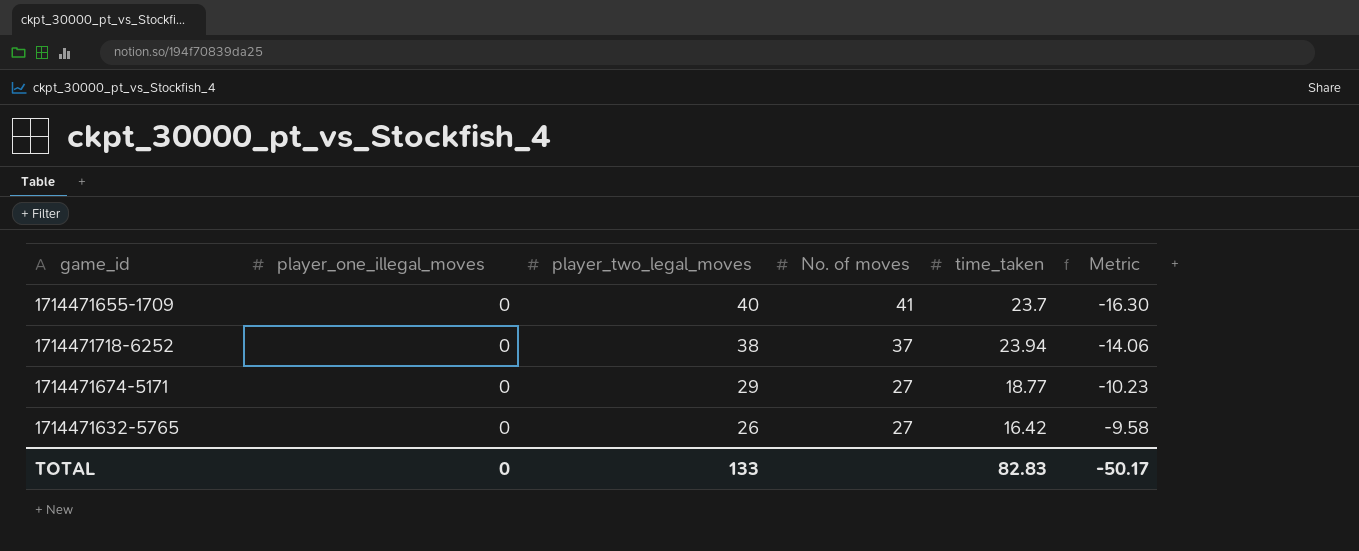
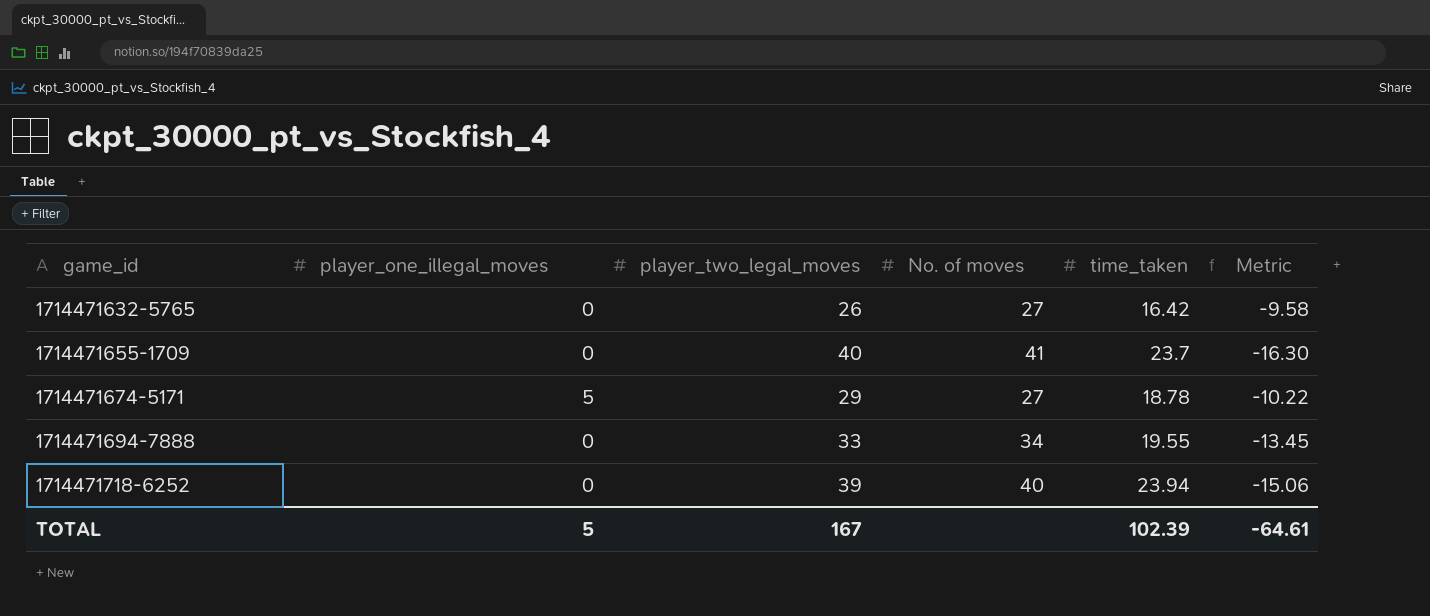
row order: player_two_legal_moves descending -> game_id ascending
1714471674-5171 | player_one_illegal_moves: 0 -> 5
1714471674-5171 | time_taken: 18.77 -> 18.78
1714471674-5171 | Metric: -10.23 -> -10.22
row 1714471694-7888: none -> 0 | 33 | 34 | 19.55 | -13.45
1714471718-6252 | player_two_legal_moves: 38 -> 39
1714471718-6252 | No. of moves: 37 -> 40
1714471718-6252 | Metric: -14.06 -> -15.06
TOTAL | player_one_illegal_moves: 0 -> 5
TOTAL | player_two_legal_moves: 133 -> 167
TOTAL | time_taken: 82.83 -> 102.39
TOTAL | Metric: -50.17 -> -64.61

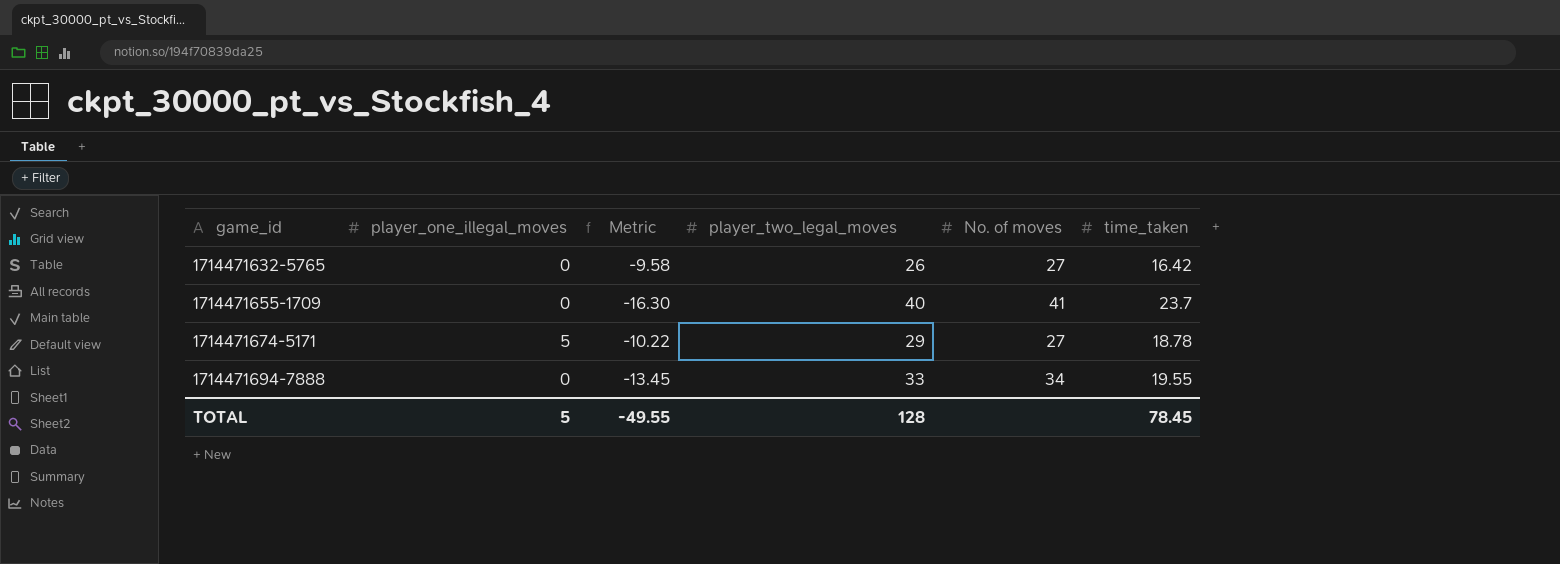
column Metric | position: 6 -> 3
row 1714471718-6252: 0 | 39 | 40 | 23.94 | -15.06 -> none
TOTAL | Metric: -64.61 -> -49.55
TOTAL | player_two_legal_moves: 167 -> 128
TOTAL | time_taken: 102.39 -> 78.45

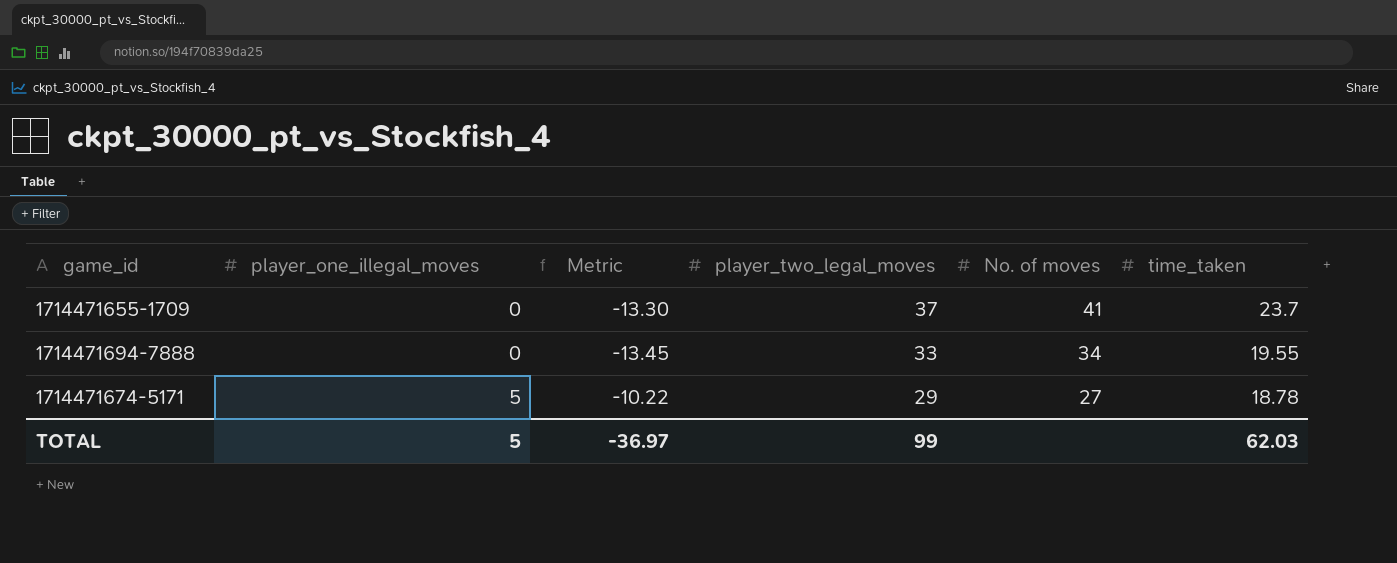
row order: game_id ascending -> player_one_illegal_moves ascending
row 1714471632-5765: 0 | -9.58 | 26 | 27 | 16.42 -> none
1714471655-1709 | Metric: -16.30 -> -13.30
1714471655-1709 | player_two_legal_moves: 40 -> 37
TOTAL | Metric: -49.55 -> -36.97
TOTAL | player_two_legal_moves: 128 -> 99
TOTAL | time_taken: 78.45 -> 62.03

